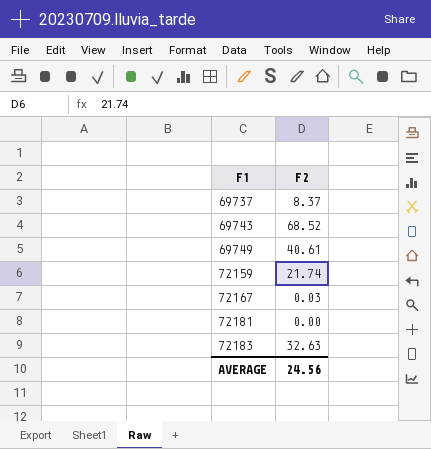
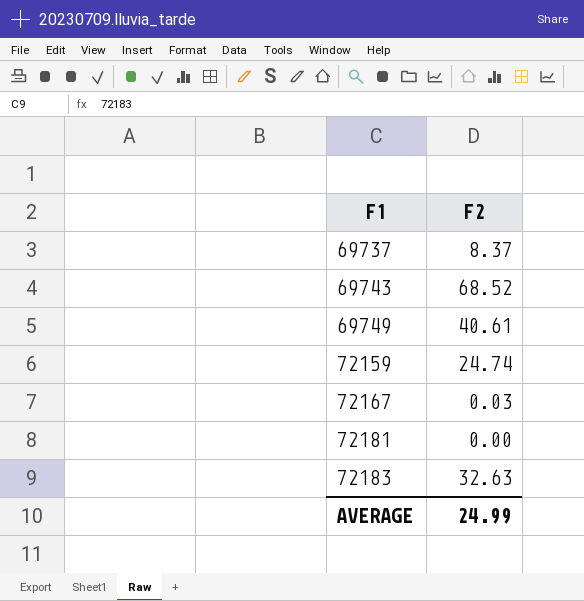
72159 | F2: 21.74 -> 24.74
AVERAGE | F2: 24.56 -> 24.99

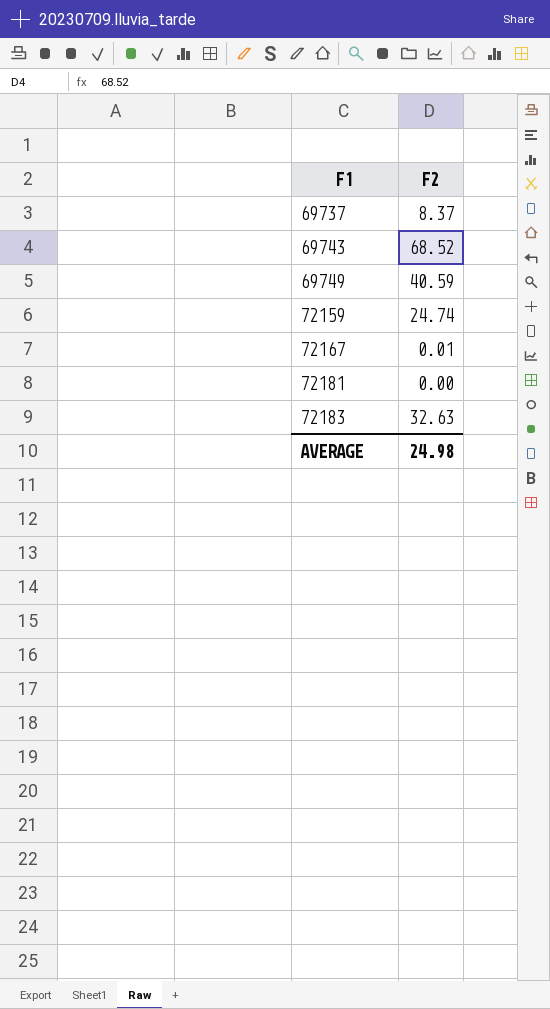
69749 | F2: 40.61 -> 40.59
72167 | F2: 0.03 -> 0.01
AVERAGE | F2: 24.99 -> 24.98

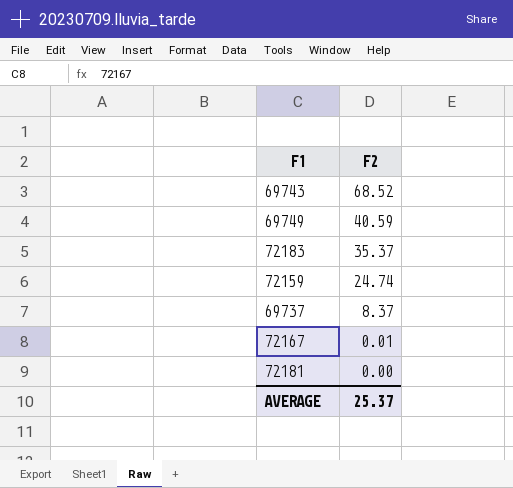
row order: F1 ascending -> F2 descending
72183 | F2: 32.63 -> 35.37
AVERAGE | F2: 24.98 -> 25.37

